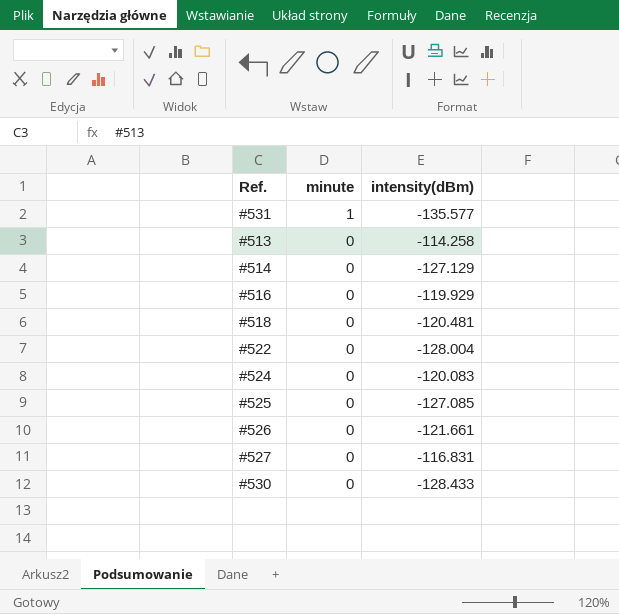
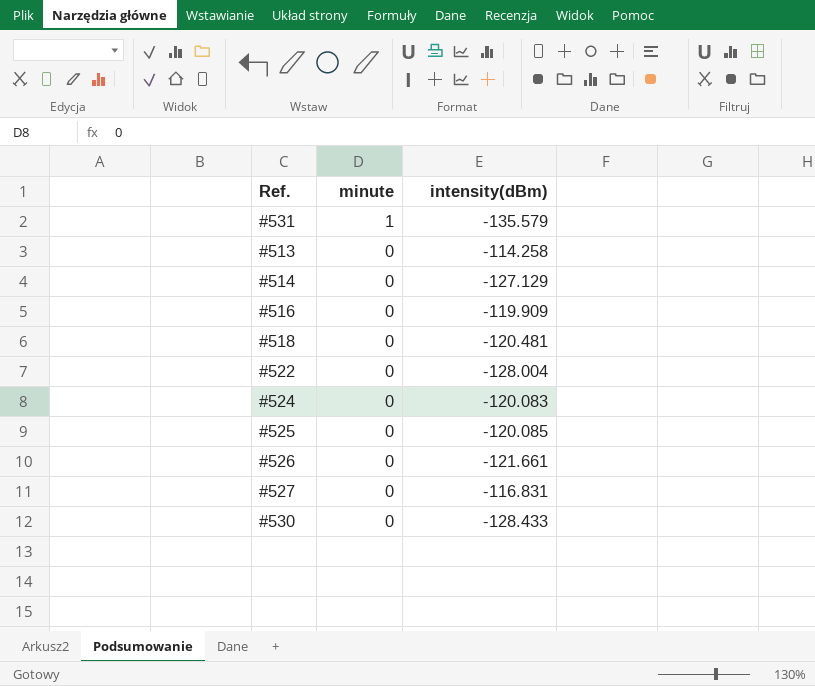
#531 | intensity(dBm): -135.577 -> -135.579
#516 | intensity(dBm): -119.929 -> -119.909
#525 | intensity(dBm): -127.085 -> -120.085

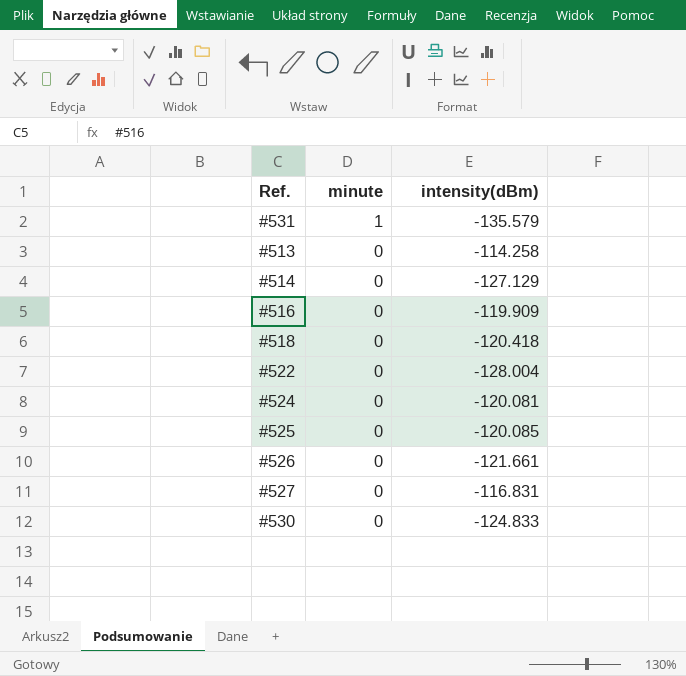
#518 | intensity(dBm): -120.481 -> -120.418
#524 | intensity(dBm): -120.083 -> -120.081
#530 | intensity(dBm): -128.433 -> -124.833

